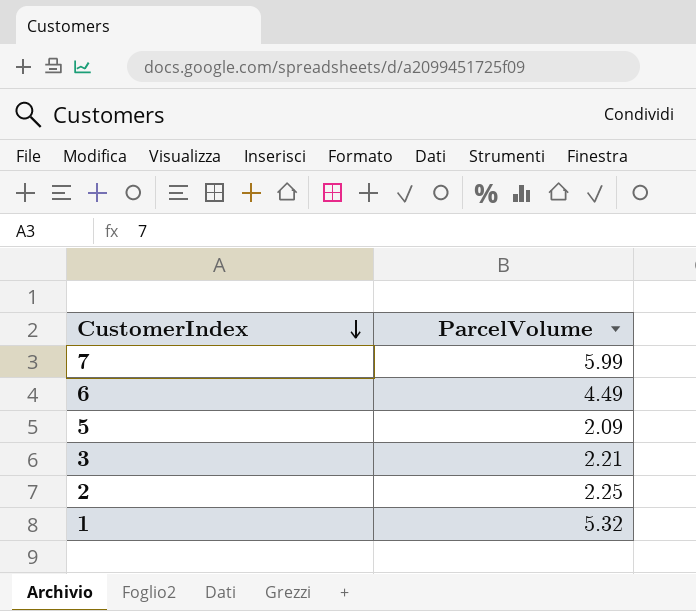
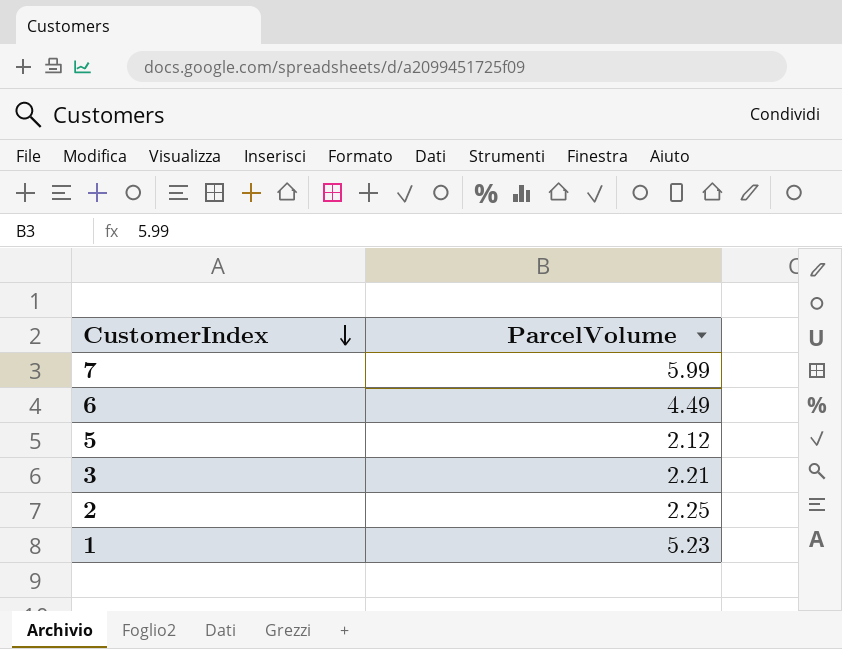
5 | ParcelVolume: 2.09 -> 2.12
1 | ParcelVolume: 5.32 -> 5.23

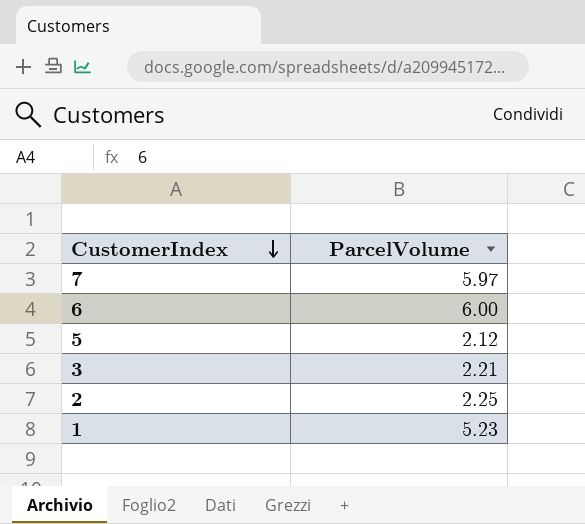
7 | ParcelVolume: 5.99 -> 5.97
6 | ParcelVolume: 4.49 -> 6.00

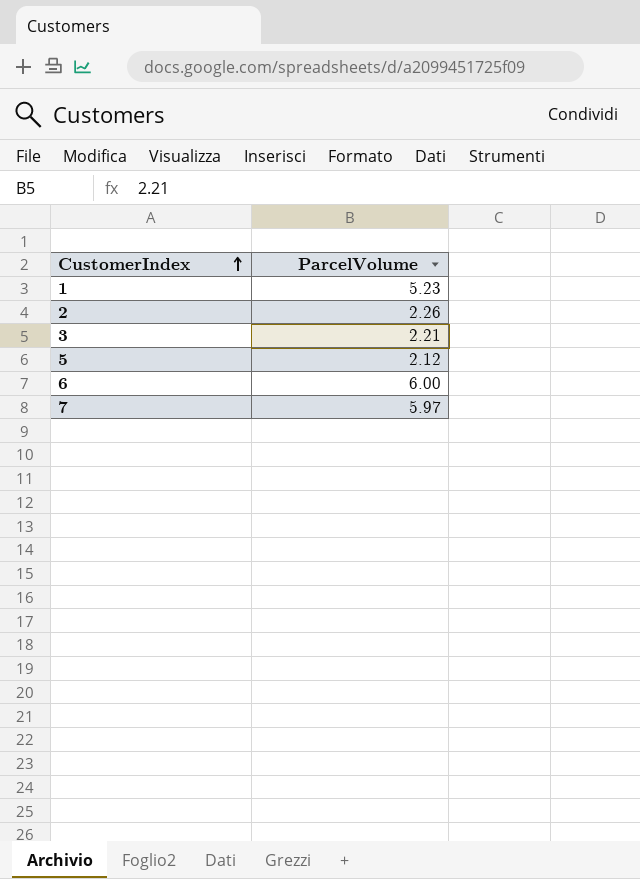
row order: CustomerIndex descending -> CustomerIndex ascending
2 | ParcelVolume: 2.25 -> 2.26

